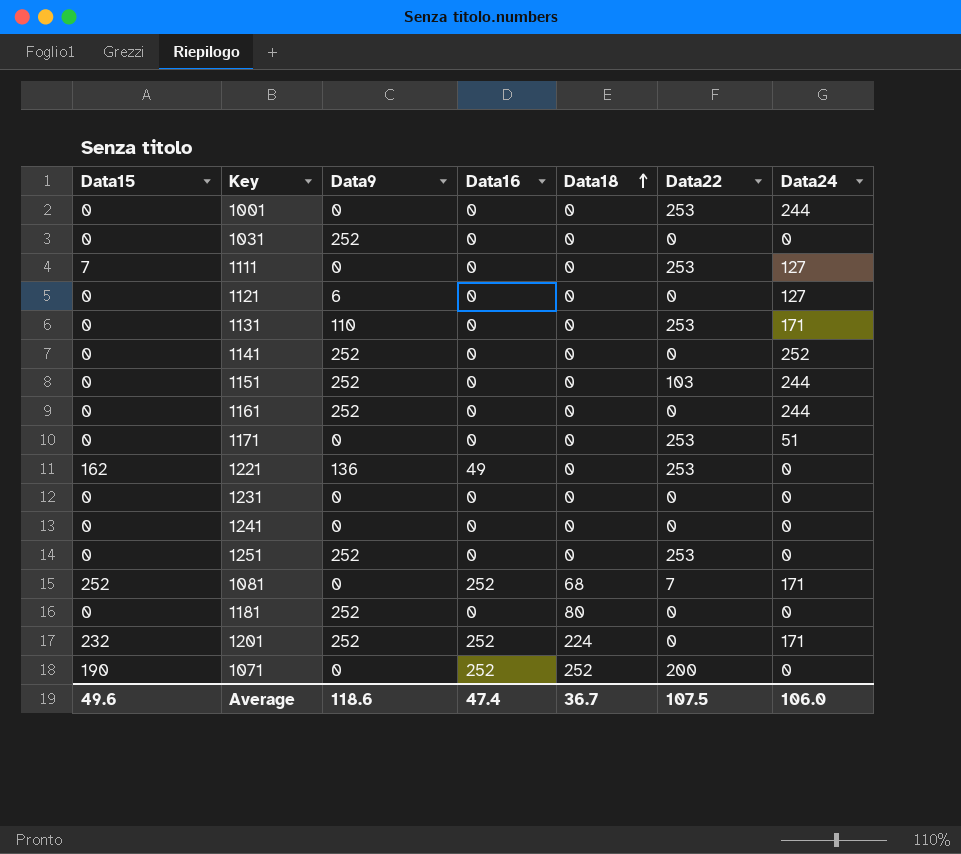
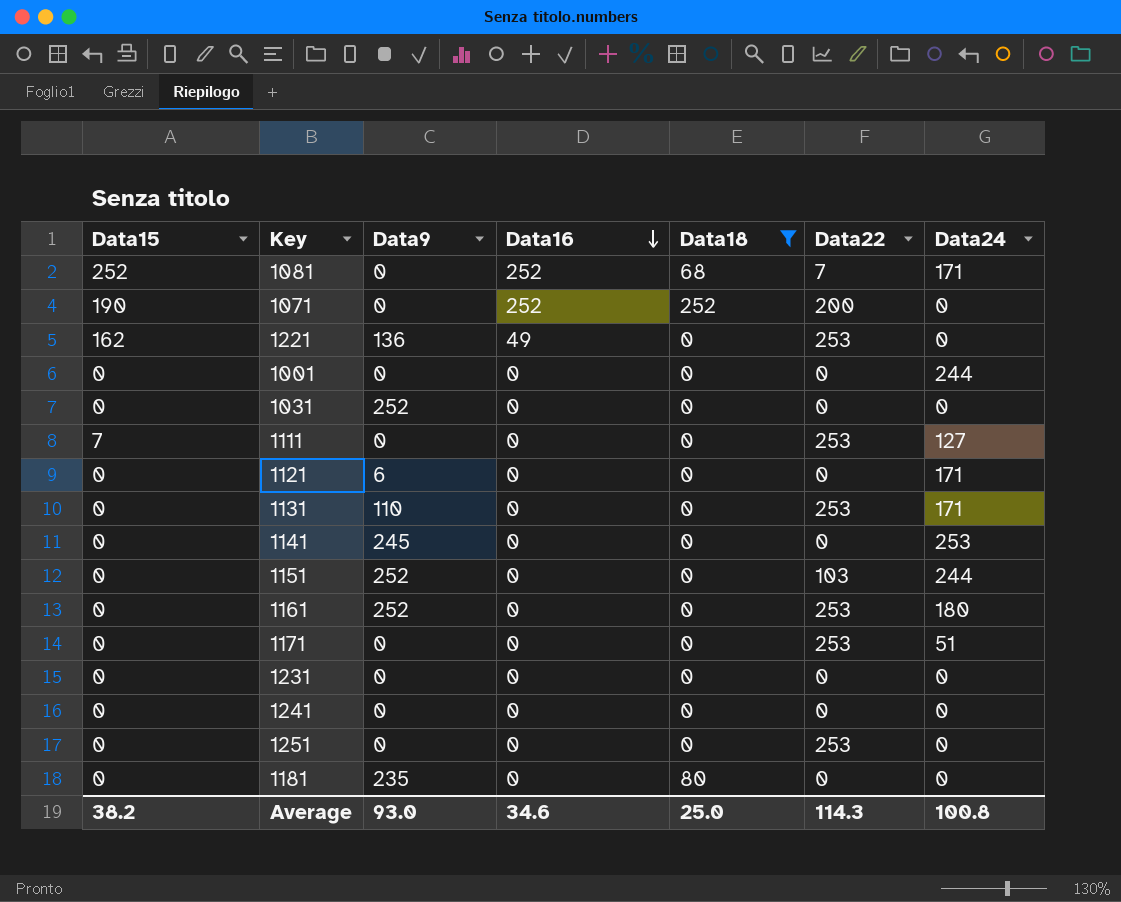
filter: none -> Data18 != 224
row order: Data18 ascending -> Data16 descending
1001 | Data22: 253 -> 0
1121 | Data24: 127 -> 171
1141 | Data9: 252 -> 245
1141 | Data24: 252 -> 253
1161 | Data22: 0 -> 253
1161 | Data24: 244 -> 180
1251 | Data9: 252 -> 0
1181 | Data9: 252 -> 235
Average | Data15: 49.6 -> 38.2
Average | Data9: 118.6 -> 93.0
Average | Data16: 47.4 -> 34.6
Average | Data18: 36.7 -> 25.0
Average | Data22: 107.5 -> 114.3
Average | Data24: 106.0 -> 100.8

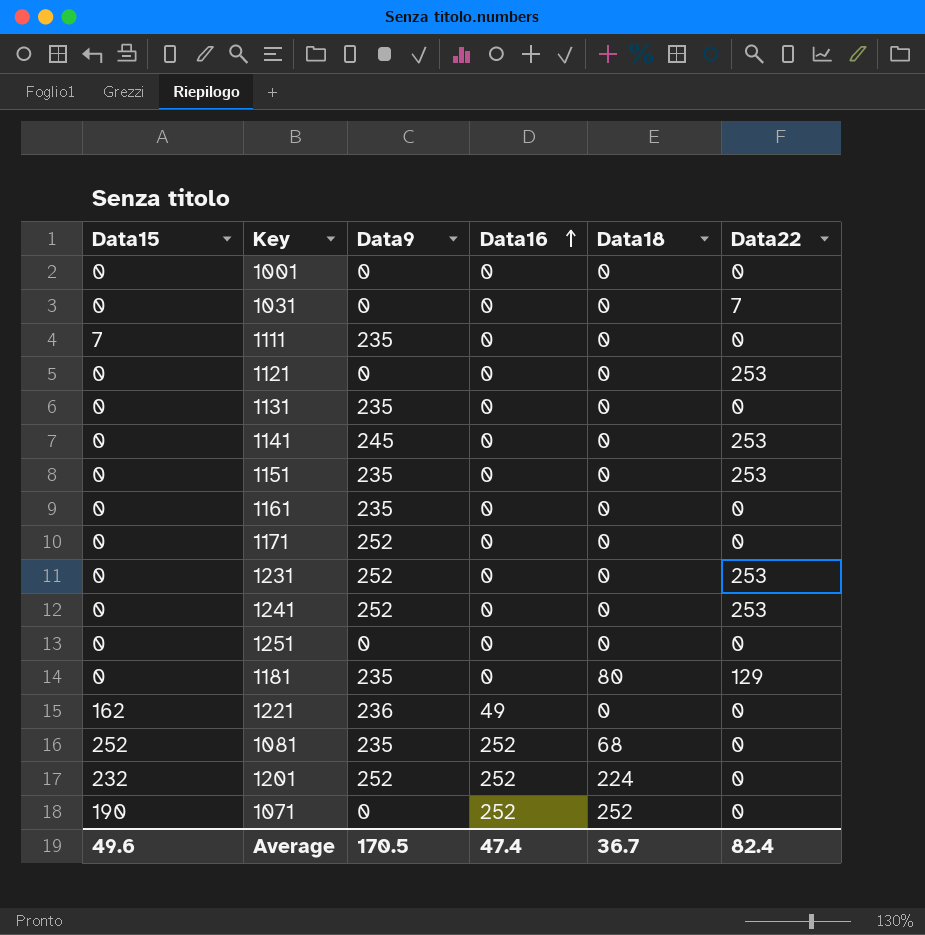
filter: Data18 != 224 -> none
row order: Data16 descending -> Data16 ascending
column Data24 | position: 7 -> none
1031 | Data9: 252 -> 0
1031 | Data22: 0 -> 7
1111 | Data9: 0 -> 235
1111 | Data22: 253 -> 0
1121 | Data9: 6 -> 0
1121 | Data22: 0 -> 253
1131 | Data9: 110 -> 235
1131 | Data22: 253 -> 0
1141 | Data22: 0 -> 253
1151 | Data9: 252 -> 235
1151 | Data22: 103 -> 253
1161 | Data9: 252 -> 235
1161 | Data22: 253 -> 0
1171 | Data9: 0 -> 252
1171 | Data22: 253 -> 0
1231 | Data9: 0 -> 252
1231 | Data22: 0 -> 253
1241 | Data9: 0 -> 252
1241 | Data22: 0 -> 253
1251 | Data22: 253 -> 0
1181 | Data22: 0 -> 129
1221 | Data9: 136 -> 236
1221 | Data22: 253 -> 0
1081 | Data9: 0 -> 235
1081 | Data22: 7 -> 0
1071 | Data22: 200 -> 0
Average | Data15: 38.2 -> 49.6
Average | Data9: 93.0 -> 170.5
Average | Data16: 34.6 -> 47.4
Average | Data18: 25.0 -> 36.7
Average | Data22: 114.3 -> 82.4

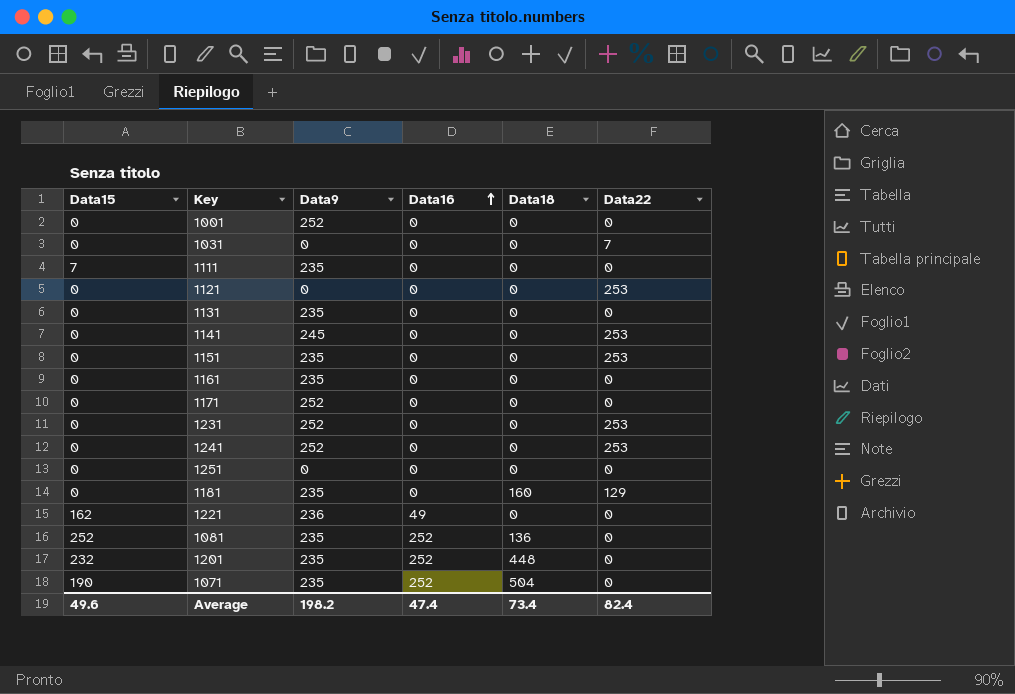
1001 | Data9: 0 -> 252
1181 | Data18: 80 -> 160
1081 | Data18: 68 -> 136
1201 | Data9: 252 -> 235
1201 | Data18: 224 -> 448
1071 | Data9: 0 -> 235
1071 | Data18: 252 -> 504
Average | Data9: 170.5 -> 198.2
Average | Data18: 36.7 -> 73.4

